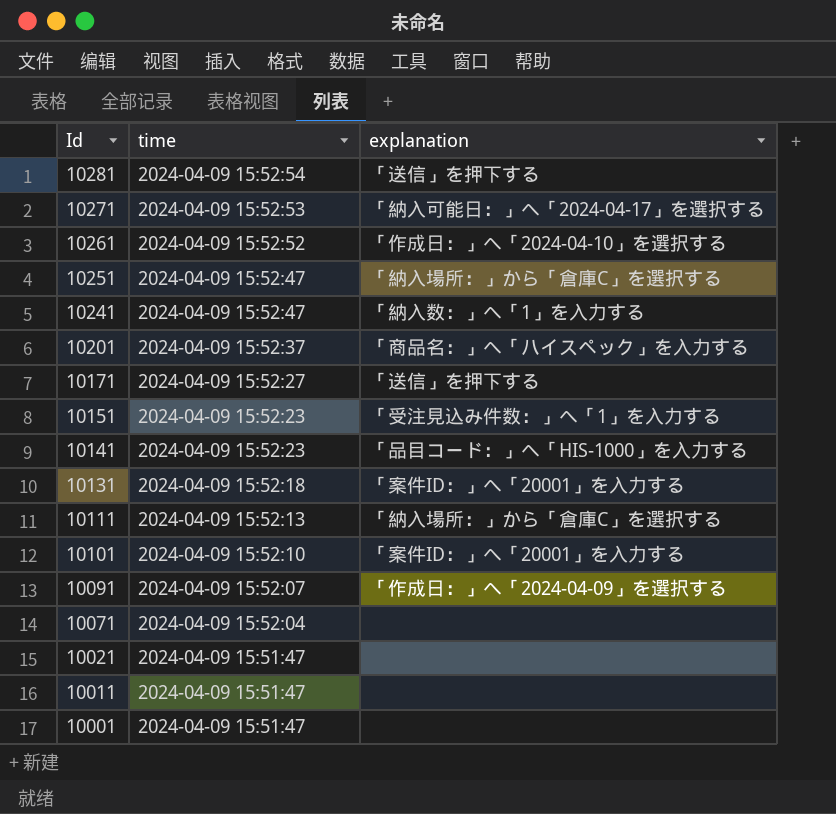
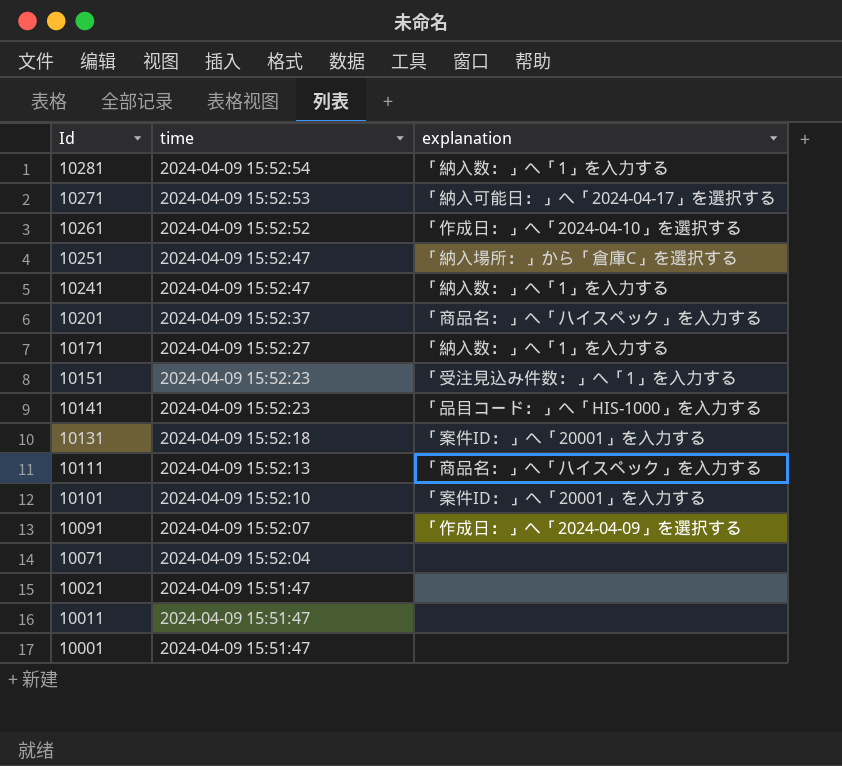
10281 | explanation: 「送信」を押下する -> 「納入数：」へ「1」を入力する
10171 | explanation: 「送信」を押下する -> 「納入数：」へ「1」を入力する
10111 | explanation: 「納入場所：」から「倉庫C」を選択する -> 「商品名：」へ「ハイスペック」を入力する

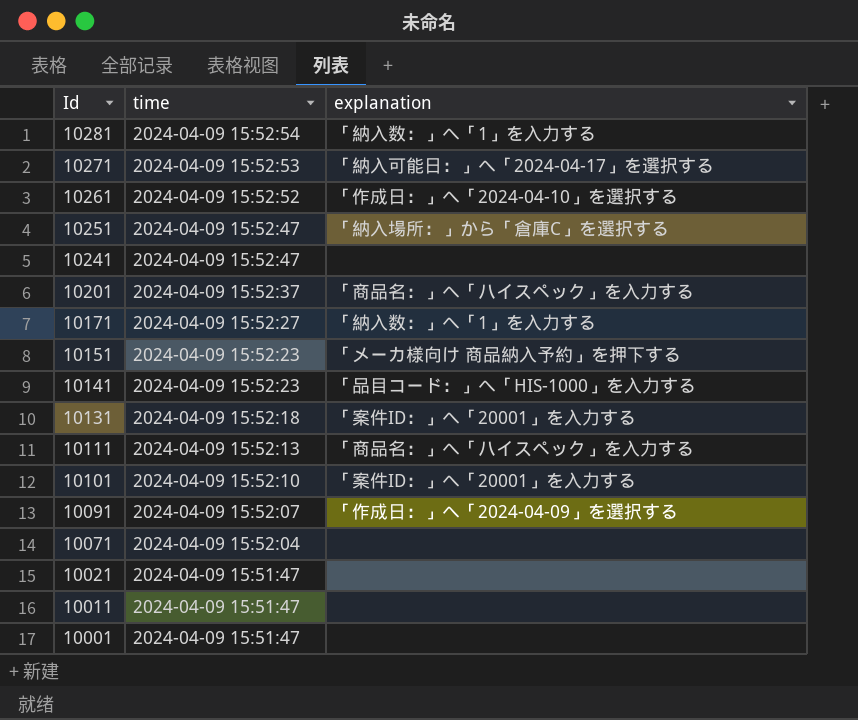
10241 | explanation: 「納入数：」へ「1」を入力する -> none
10151 | explanation: 「受注見込み件数：」へ「1」を入力する -> 「メーカ様向け 商品納入予約」を押下する

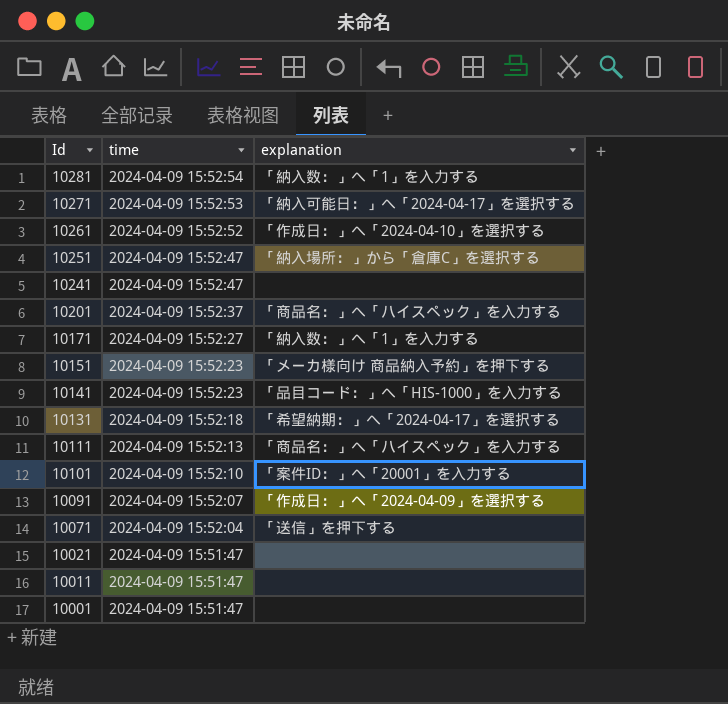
10131 | explanation: 「案件ID：」へ「20001」を入力する -> 「希望納期：」へ「2024-04-17」を選択する
10071 | explanation: none -> 「送信」を押下する

